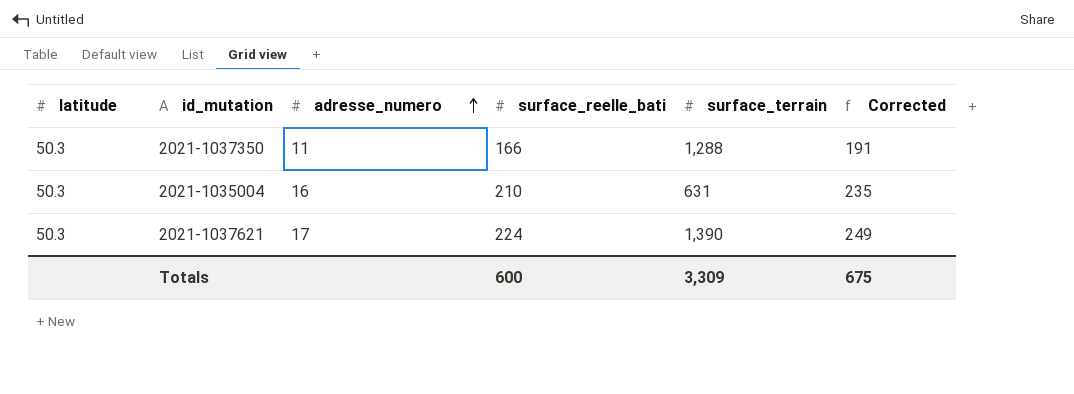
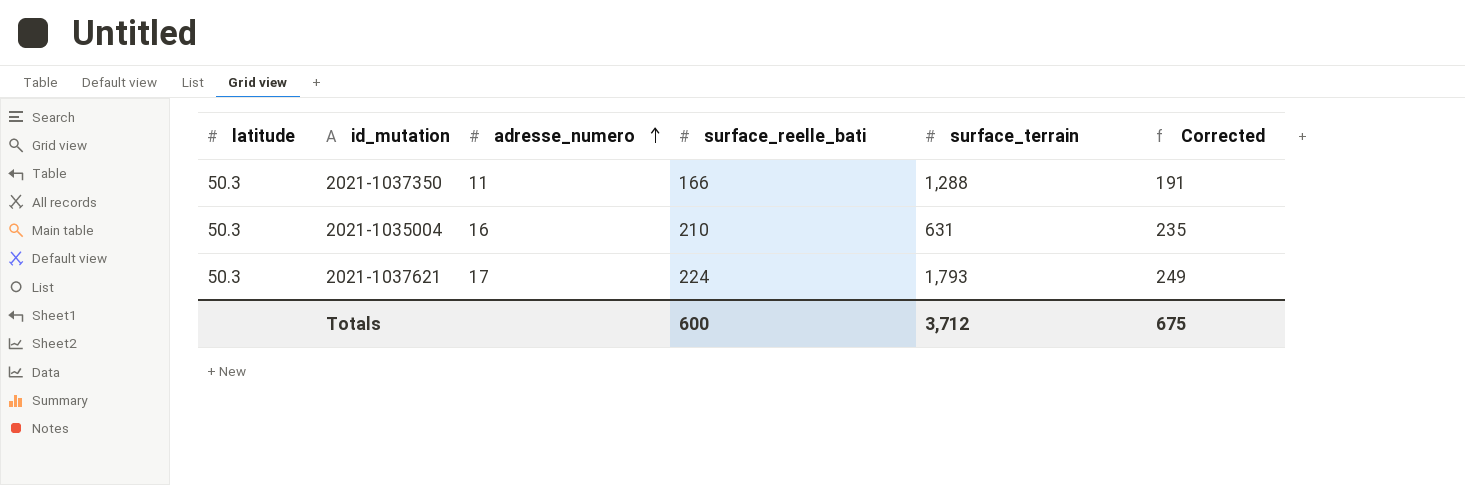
2021-1037621 | surface_terrain: 1,390 -> 1,793
Totals | surface_terrain: 3,309 -> 3,712

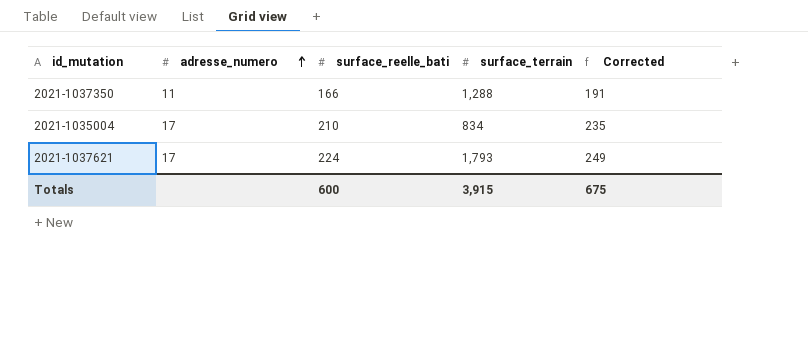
column latitude | position: 1 -> none
2021-1035004 | adresse_numero: 16 -> 17
2021-1035004 | surface_terrain: 631 -> 834
Totals | surface_terrain: 3,712 -> 3,915

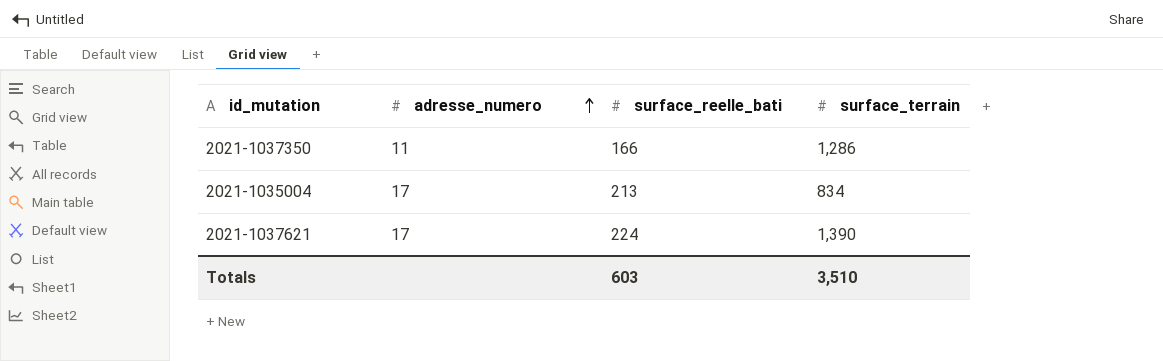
column Corrected | formula: [surface_reelle_bati] + 25 -> none
2021-1037350 | surface_terrain: 1,288 -> 1,286
2021-1035004 | surface_reelle_bati: 210 -> 213
2021-1037621 | surface_terrain: 1,793 -> 1,390
Totals | surface_reelle_bati: 600 -> 603
Totals | surface_terrain: 3,915 -> 3,510

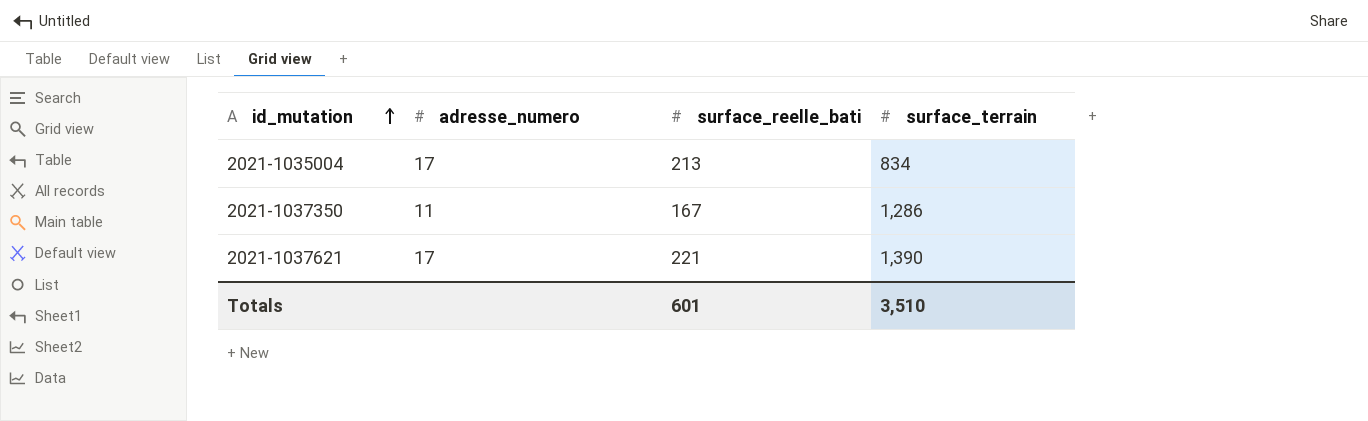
row order: adresse_numero ascending -> id_mutation ascending
2021-1037350 | surface_reelle_bati: 166 -> 167
2021-1037621 | surface_reelle_bati: 224 -> 221
Totals | surface_reelle_bati: 603 -> 601

